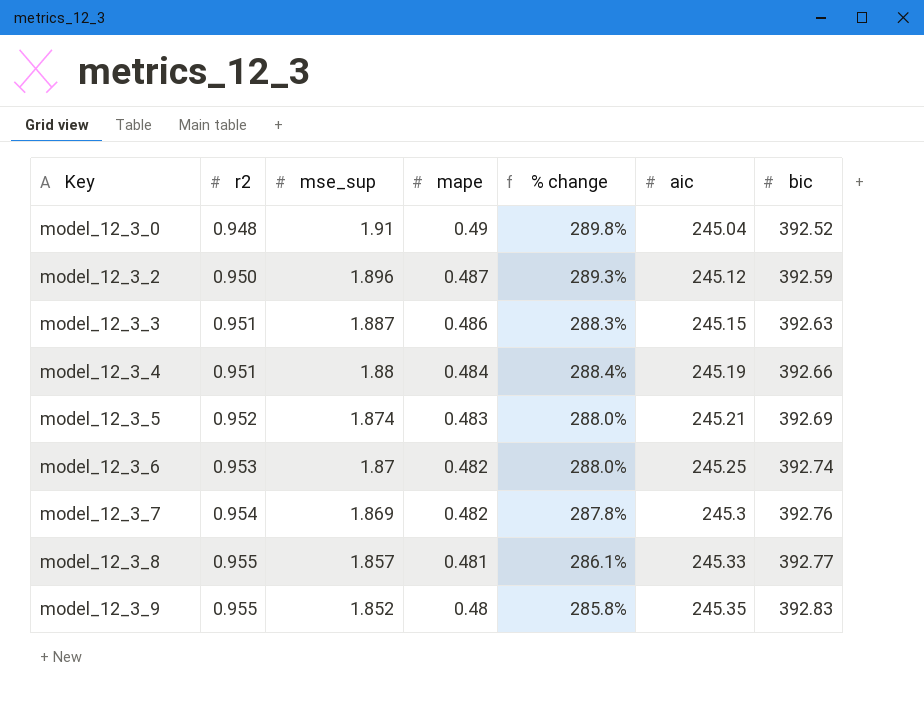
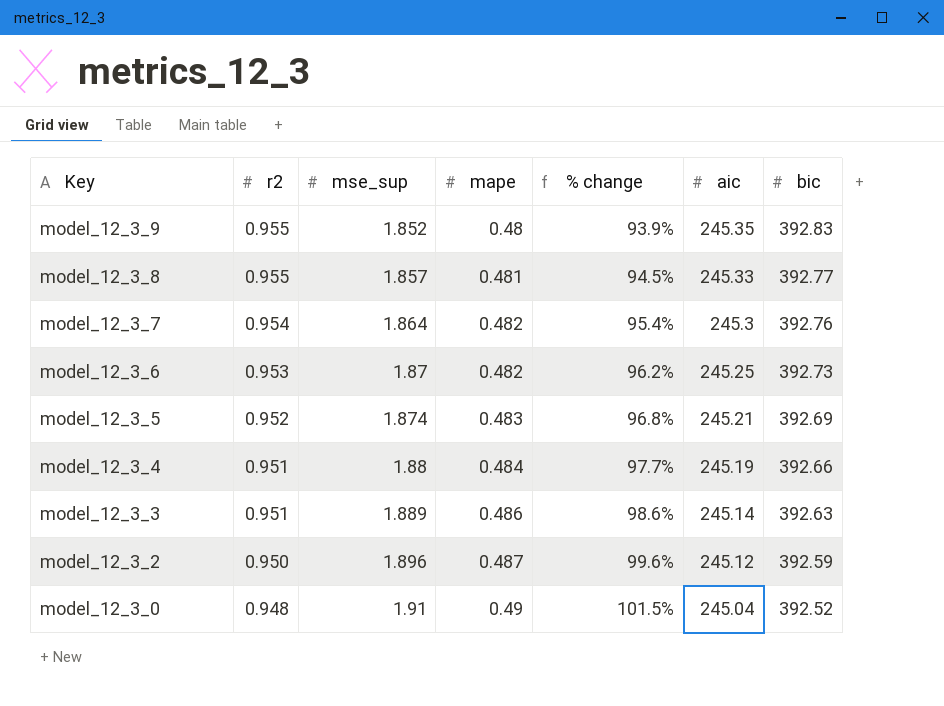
row order: Key ascending -> Key descending
column % change | formula: ([mse_sup] - [mape]) / [mape] -> ([mse_sup] - [r2]) / [r2]
model_12_3_7 | mse_sup: 1.869 -> 1.864
model_12_3_6 | bic: 392.74 -> 392.73
model_12_3_3 | mse_sup: 1.887 -> 1.889
model_12_3_3 | aic: 245.15 -> 245.14

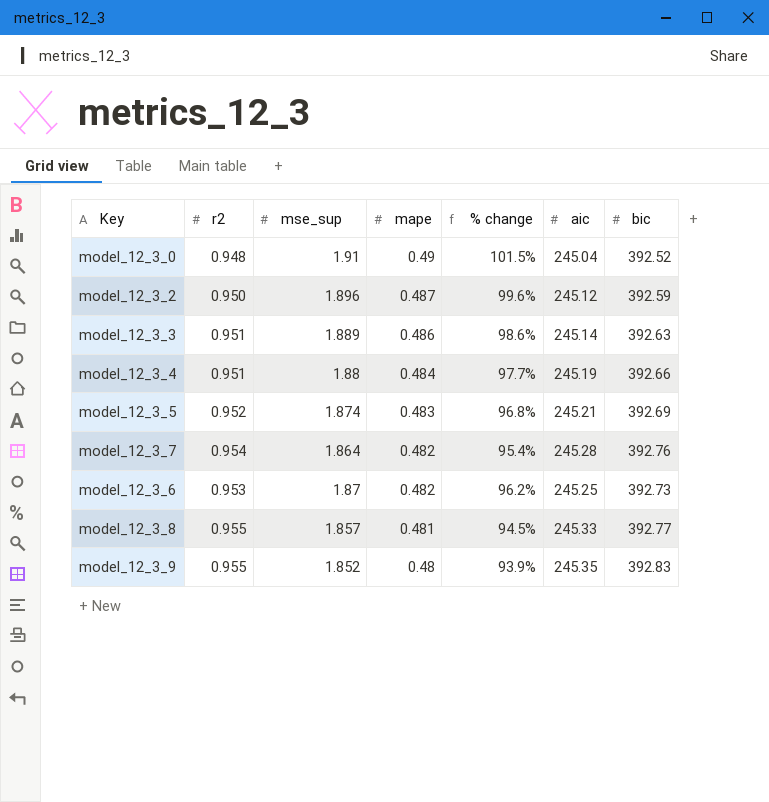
row order: Key descending -> mape descending
model_12_3_7 | aic: 245.3 -> 245.28

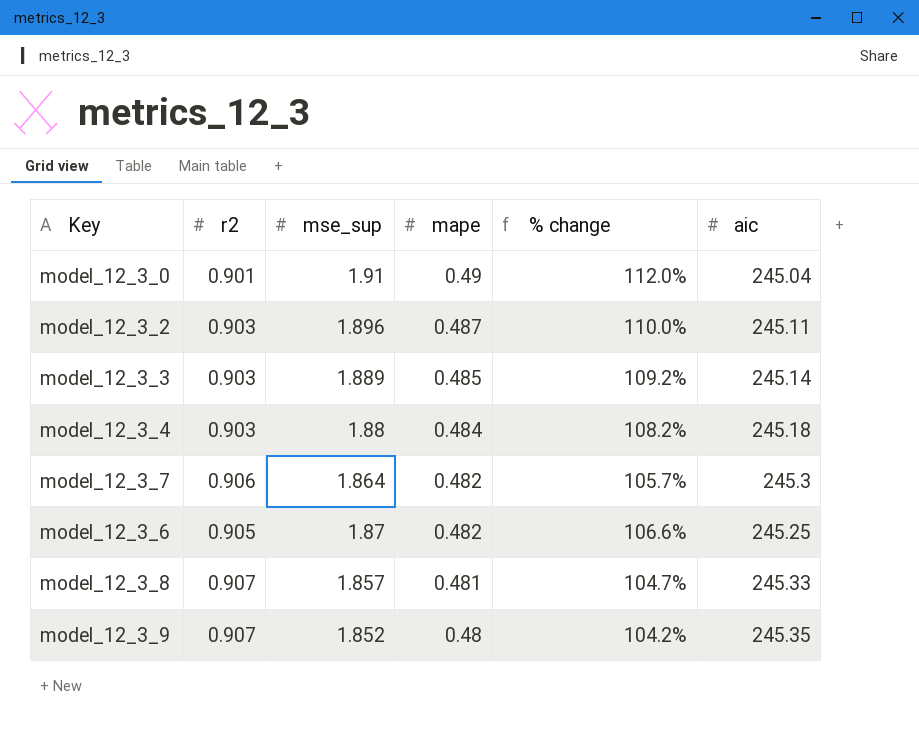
column bic | position: 7 -> none
row model_12_3_5: 0.952 | 1.874 | 0.483 | 96.8% | 245.21 | 392.69 -> none
model_12_3_0 | r2: 0.948 -> 0.901
model_12_3_0 | % change: 101.5% -> 112.0%
model_12_3_2 | r2: 0.950 -> 0.903
model_12_3_2 | % change: 99.6% -> 110.0%
model_12_3_2 | aic: 245.12 -> 245.11
model_12_3_3 | r2: 0.951 -> 0.903
model_12_3_3 | mape: 0.486 -> 0.485
model_12_3_3 | % change: 98.6% -> 109.2%
model_12_3_4 | r2: 0.951 -> 0.903
model_12_3_4 | % change: 97.7% -> 108.2%
model_12_3_4 | aic: 245.19 -> 245.18
model_12_3_7 | r2: 0.954 -> 0.906
model_12_3_7 | % change: 95.4% -> 105.7%
model_12_3_7 | aic: 245.28 -> 245.3
model_12_3_6 | r2: 0.953 -> 0.905
model_12_3_6 | % change: 96.2% -> 106.6%
model_12_3_8 | r2: 0.955 -> 0.907
model_12_3_8 | % change: 94.5% -> 104.7%
model_12_3_9 | r2: 0.955 -> 0.907
model_12_3_9 | % change: 93.9% -> 104.2%

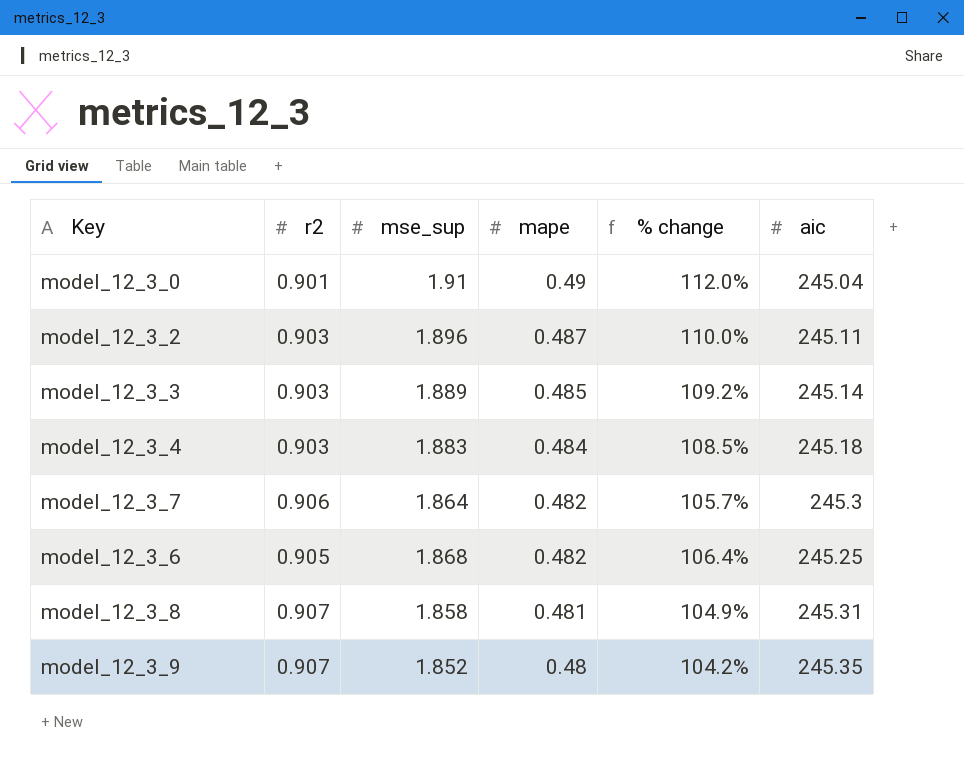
model_12_3_4 | mse_sup: 1.88 -> 1.883
model_12_3_4 | % change: 108.2% -> 108.5%
model_12_3_6 | mse_sup: 1.87 -> 1.868
model_12_3_6 | % change: 106.6% -> 106.4%
model_12_3_8 | mse_sup: 1.857 -> 1.858
model_12_3_8 | % change: 104.7% -> 104.9%
model_12_3_8 | aic: 245.33 -> 245.31

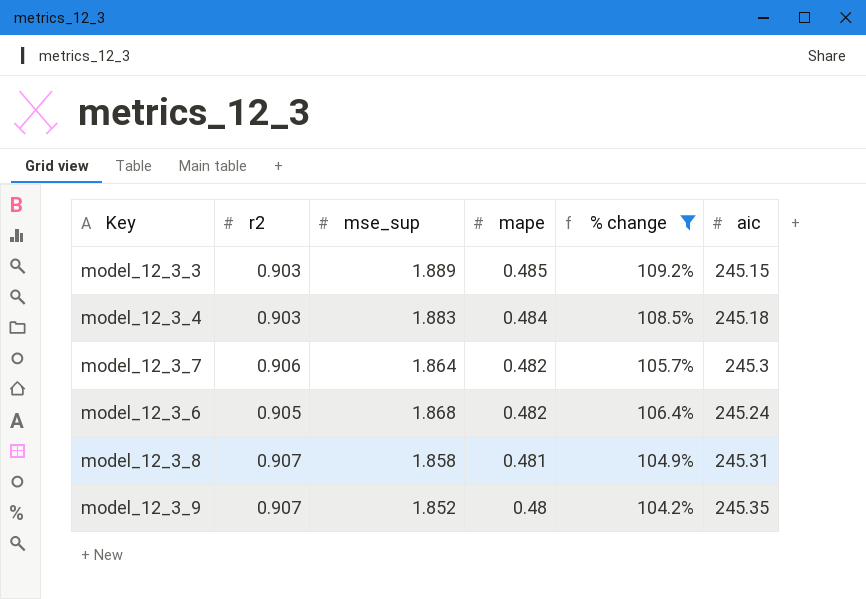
filter: none -> % change <= 109.2%
model_12_3_3 | aic: 245.14 -> 245.15
model_12_3_6 | aic: 245.25 -> 245.24

